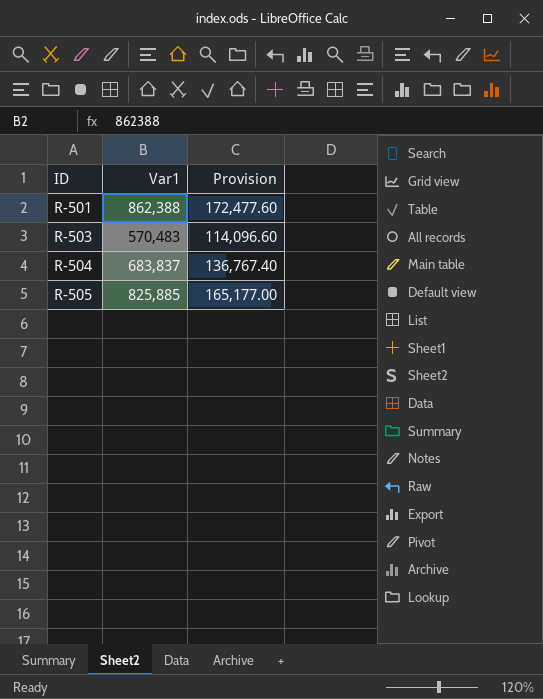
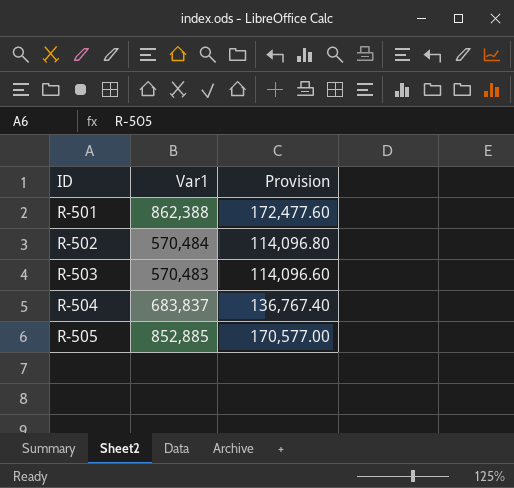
row R-502: none -> 570,484 | 114,096.80
R-505 | Var1: 825,885 -> 852,885
R-505 | Provision: 165,177.00 -> 170,577.00

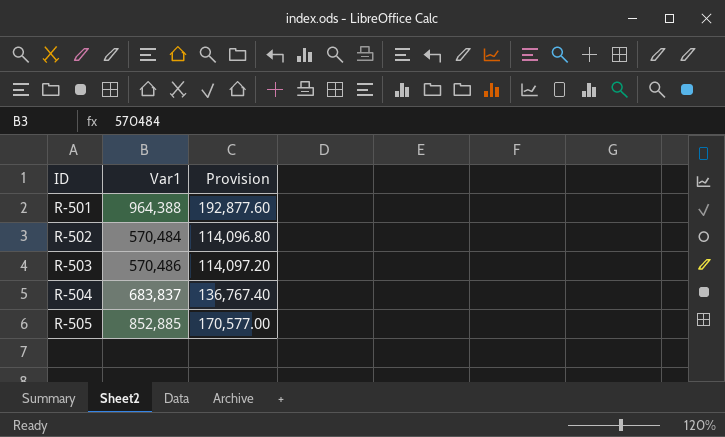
R-501 | Var1: 862,388 -> 964,388
R-501 | Provision: 172,477.60 -> 192,877.60
R-503 | Var1: 570,483 -> 570,486
R-503 | Provision: 114,096.60 -> 114,097.20

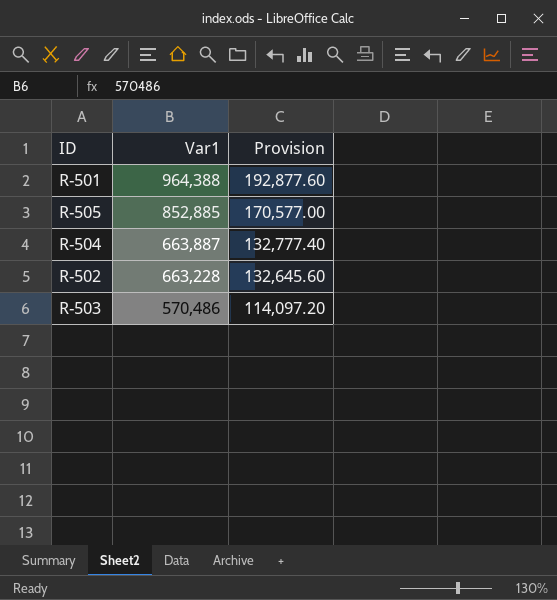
row order: ID ascending -> Var1 descending
R-504 | Var1: 683,837 -> 663,887
R-504 | Provision: 136,767.40 -> 132,777.40
R-502 | Var1: 570,484 -> 663,228
R-502 | Provision: 114,096.80 -> 132,645.60

